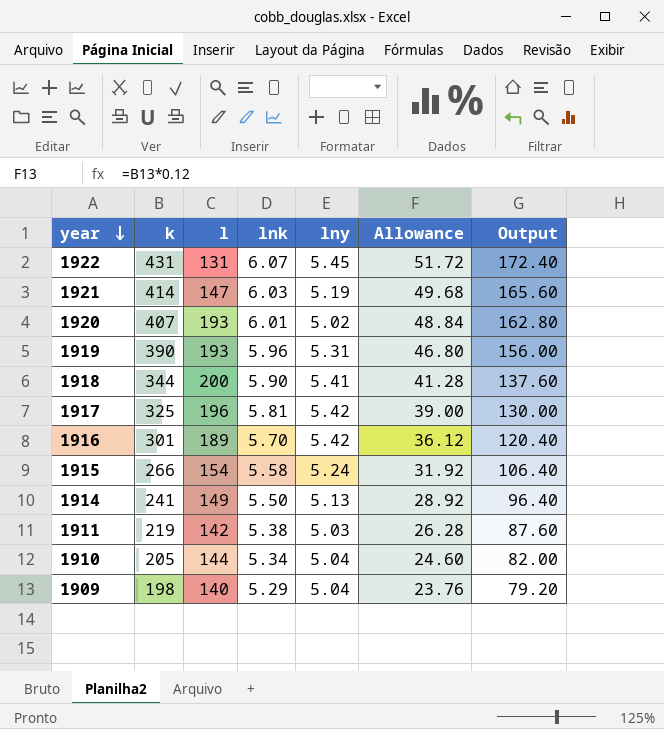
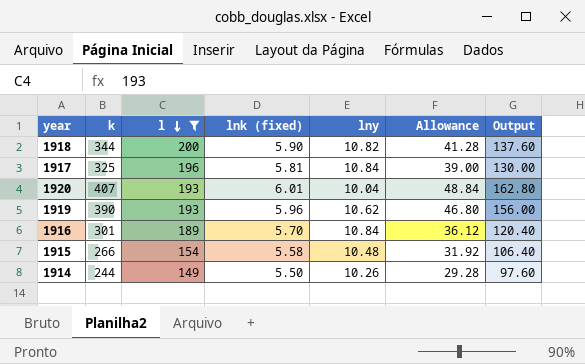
filter: none -> l >= 149
row order: year descending -> l descending
column name: lnk -> lnk (fixed)
1918 | lny: 5.41 -> 10.82
1917 | lny: 5.42 -> 10.84
1920 | lny: 5.02 -> 10.04
1919 | lny: 5.31 -> 10.62
1916 | lny: 5.42 -> 10.84
1915 | lny: 5.24 -> 10.48
1914 | k: 241 -> 244
1914 | lny: 5.13 -> 10.26
1914 | Allowance: 28.92 -> 29.28
1914 | Output: 96.40 -> 97.60

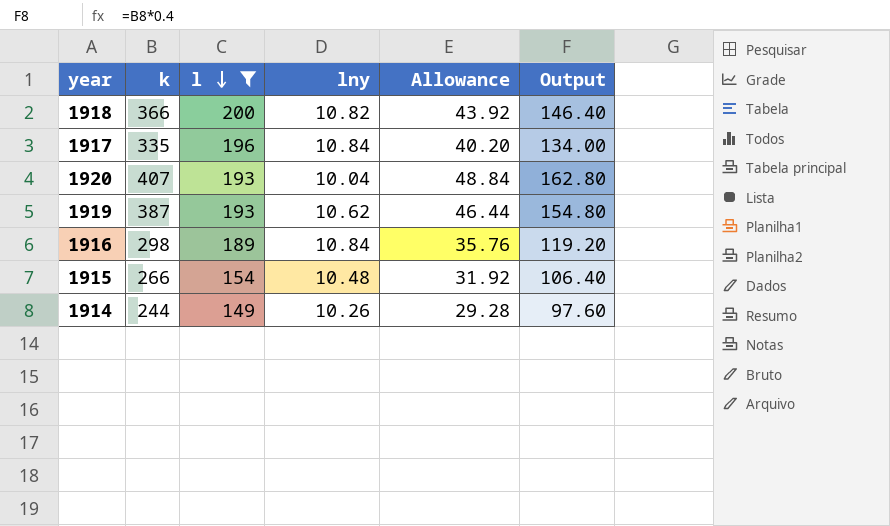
column lnk (fixed) | position: 4 -> none
1918 | k: 344 -> 366
1918 | Allowance: 41.28 -> 43.92
1918 | Output: 137.60 -> 146.40
1917 | k: 325 -> 335
1917 | Allowance: 39.00 -> 40.20
1917 | Output: 130.00 -> 134.00
1919 | k: 390 -> 387
1919 | Allowance: 46.80 -> 46.44
1919 | Output: 156.00 -> 154.80
1916 | k: 301 -> 298
1916 | Allowance: 36.12 -> 35.76
1916 | Output: 120.40 -> 119.20

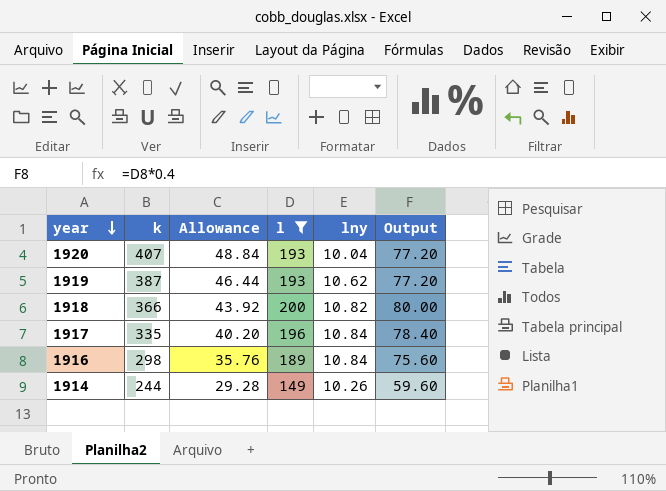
row order: l descending -> year descending
column Allowance | position: 5 -> 3
column Output | formula: [k] * 0.4 -> [l] * 0.4
row 1915: 266 | 154 | 10.48 | 31.92 | 106.40 -> none

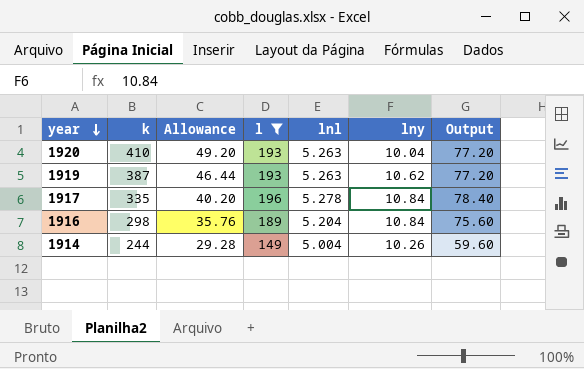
column lnl | position: none -> 5
row 1918: 366 | 43.92 | 200 | 10.82 | 80.00 -> none
1920 | k: 407 -> 410
1920 | Allowance: 48.84 -> 49.20

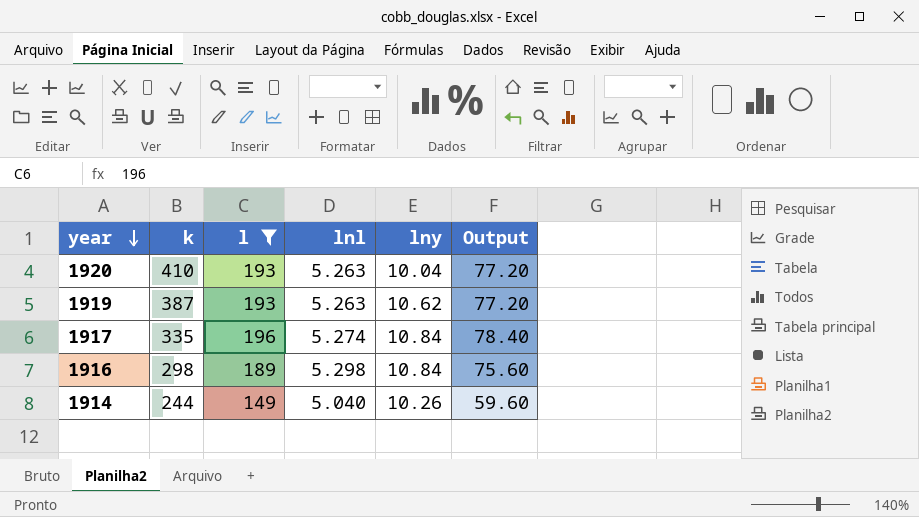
column Allowance | formula: [k] * 0.12 -> none
1917 | lnl: 5.278 -> 5.274
1916 | lnl: 5.204 -> 5.298
1914 | lnl: 5.004 -> 5.040

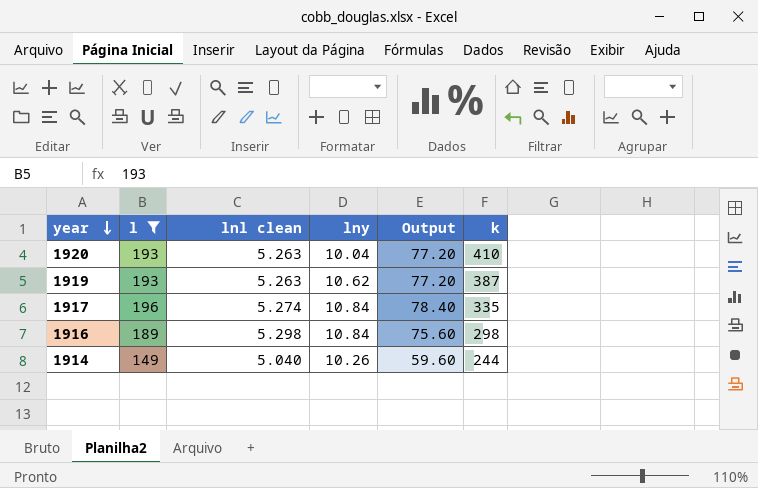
column name: lnl -> lnl clean
column k | position: 2 -> 6

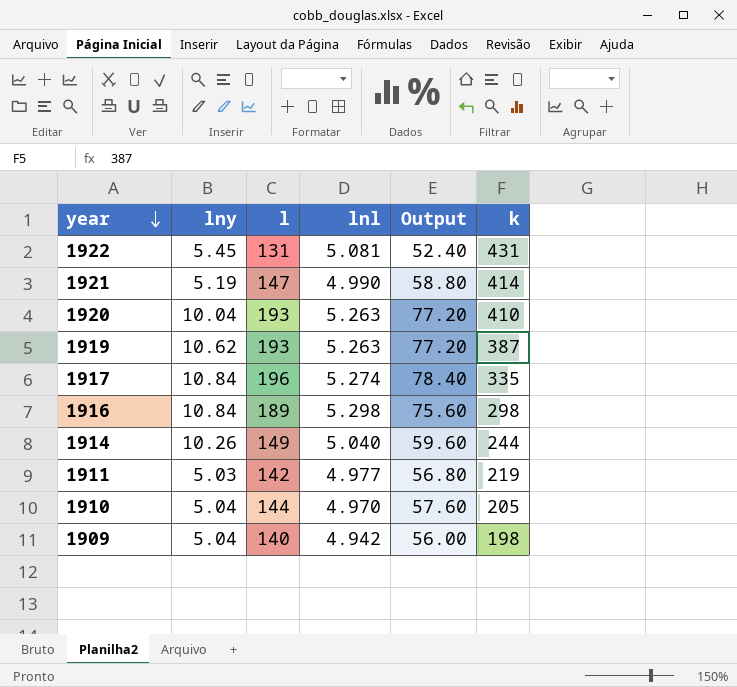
filter: l >= 149 -> none
column lny | position: 4 -> 2
column name: lnl clean -> lnl

